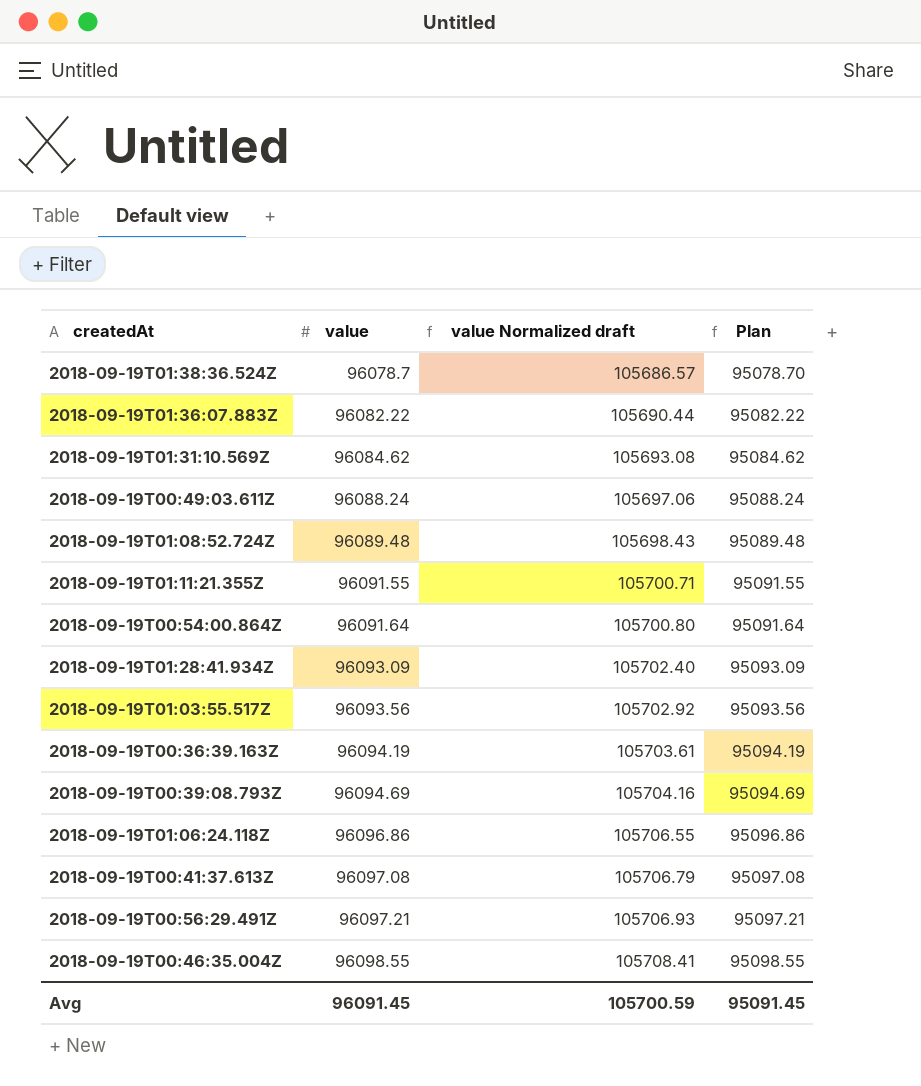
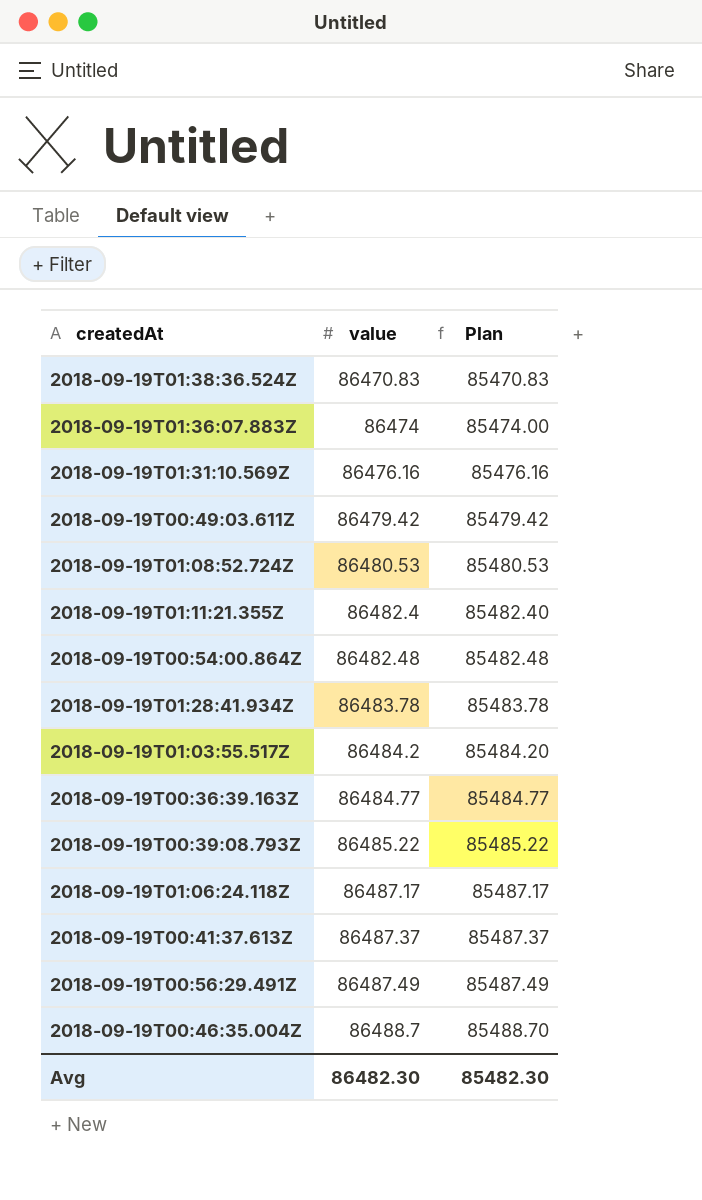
column value Normalized draft | formula: [value] * 1.1 -> none
2018-09-19T01:38:36.524Z | value: 96078.7 -> 86470.83
2018-09-19T01:38:36.524Z | Plan: 95078.70 -> 85470.83
2018-09-19T01:36:07.883Z | value: 96082.22 -> 86474
2018-09-19T01:36:07.883Z | Plan: 95082.22 -> 85474.00
2018-09-19T01:31:10.569Z | value: 96084.62 -> 86476.16
2018-09-19T01:31:10.569Z | Plan: 95084.62 -> 85476.16
2018-09-19T00:49:03.611Z | value: 96088.24 -> 86479.42
2018-09-19T00:49:03.611Z | Plan: 95088.24 -> 85479.42
2018-09-19T01:08:52.724Z | value: 96089.48 -> 86480.53
2018-09-19T01:08:52.724Z | Plan: 95089.48 -> 85480.53
2018-09-19T01:11:21.355Z | value: 96091.55 -> 86482.4
2018-09-19T01:11:21.355Z | Plan: 95091.55 -> 85482.40
2018-09-19T00:54:00.864Z | value: 96091.64 -> 86482.48
2018-09-19T00:54:00.864Z | Plan: 95091.64 -> 85482.48
2018-09-19T01:28:41.934Z | value: 96093.09 -> 86483.78
2018-09-19T01:28:41.934Z | Plan: 95093.09 -> 85483.78
2018-09-19T01:03:55.517Z | value: 96093.56 -> 86484.2
2018-09-19T01:03:55.517Z | Plan: 95093.56 -> 85484.20
2018-09-19T00:36:39.163Z | value: 96094.19 -> 86484.77
2018-09-19T00:36:39.163Z | Plan: 95094.19 -> 85484.77
2018-09-19T00:39:08.793Z | value: 96094.69 -> 86485.22
2018-09-19T00:39:08.793Z | Plan: 95094.69 -> 85485.22
2018-09-19T01:06:24.118Z | value: 96096.86 -> 86487.17
2018-09-19T01:06:24.118Z | Plan: 95096.86 -> 85487.17
2018-09-19T00:41:37.613Z | value: 96097.08 -> 86487.37
2018-09-19T00:41:37.613Z | Plan: 95097.08 -> 85487.37
2018-09-19T00:56:29.491Z | value: 96097.21 -> 86487.49
2018-09-19T00:56:29.491Z | Plan: 95097.21 -> 85487.49
2018-09-19T00:46:35.004Z | value: 96098.55 -> 86488.7
2018-09-19T00:46:35.004Z | Plan: 95098.55 -> 85488.70
Avg | value: 96091.45 -> 86482.30
Avg | Plan: 95091.45 -> 85482.30

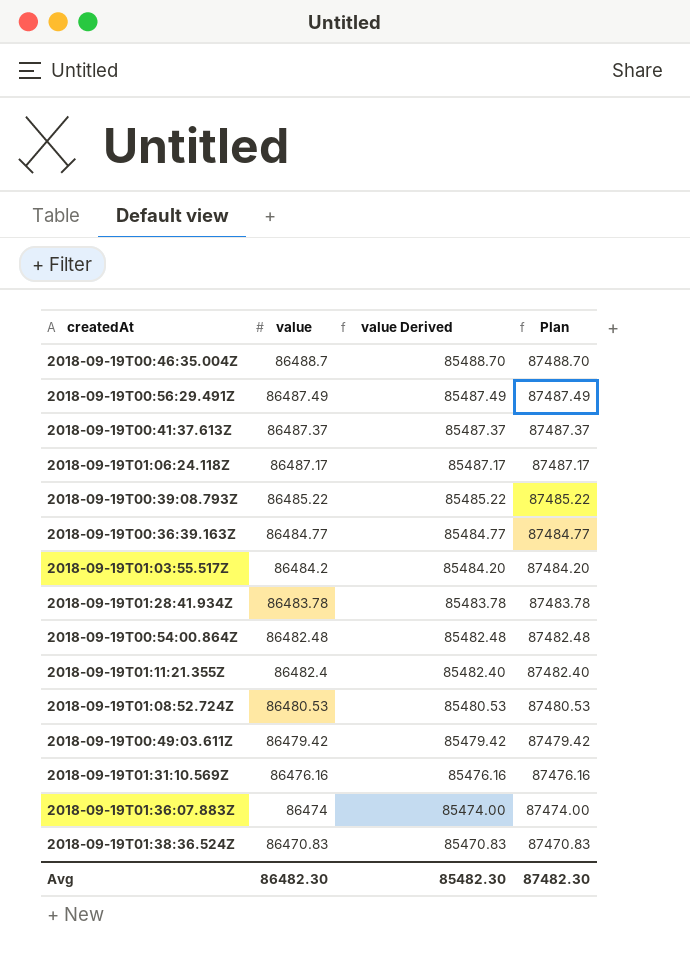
row order: value ascending -> value descending
column value Derived | formula: none -> [value] - 1000
column Plan | formula: [value] - 1000 -> [value] + 1000
Avg | Plan: 85482.30 -> 87482.30

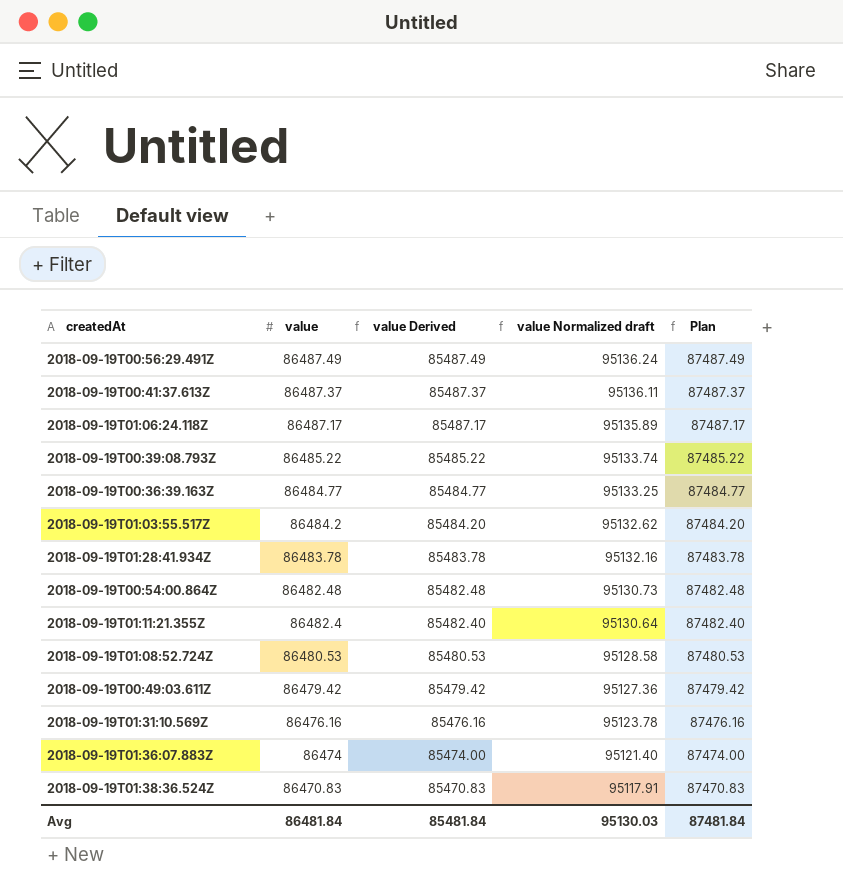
column value Normalized draft | formula: none -> [value] * 1.1
row 2018-09-19T00:46:35.004Z: 86488.7 | 85488.70 | 87488.70 -> none
Avg | value: 86482.30 -> 86481.84
Avg | value Derived: 85482.30 -> 85481.84
Avg | Plan: 87482.30 -> 87481.84

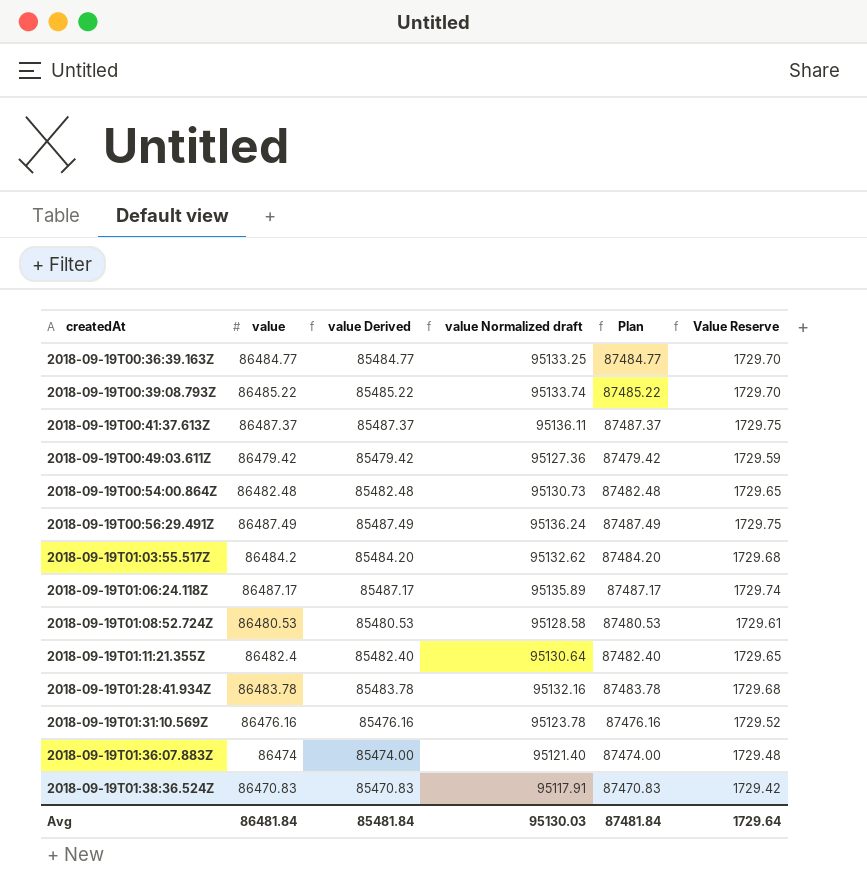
row order: value descending -> createdAt ascending
column Value Reserve | formula: none -> [value] * 0.02

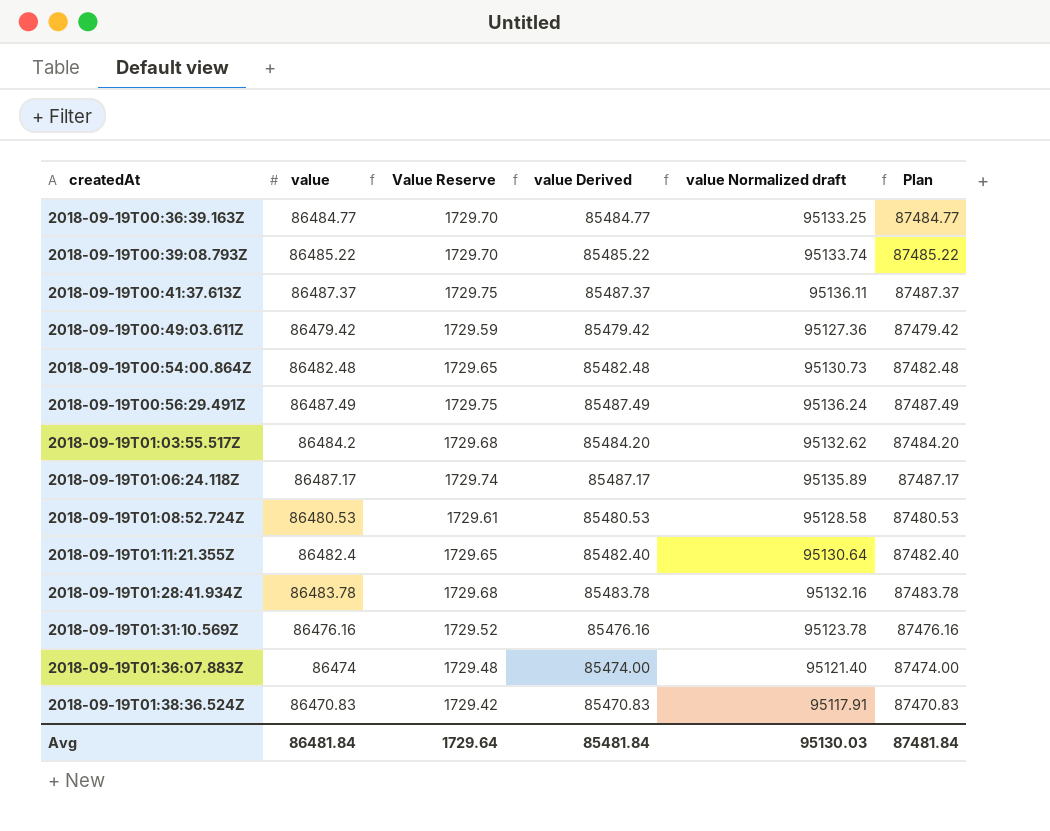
column Value Reserve | position: 6 -> 3

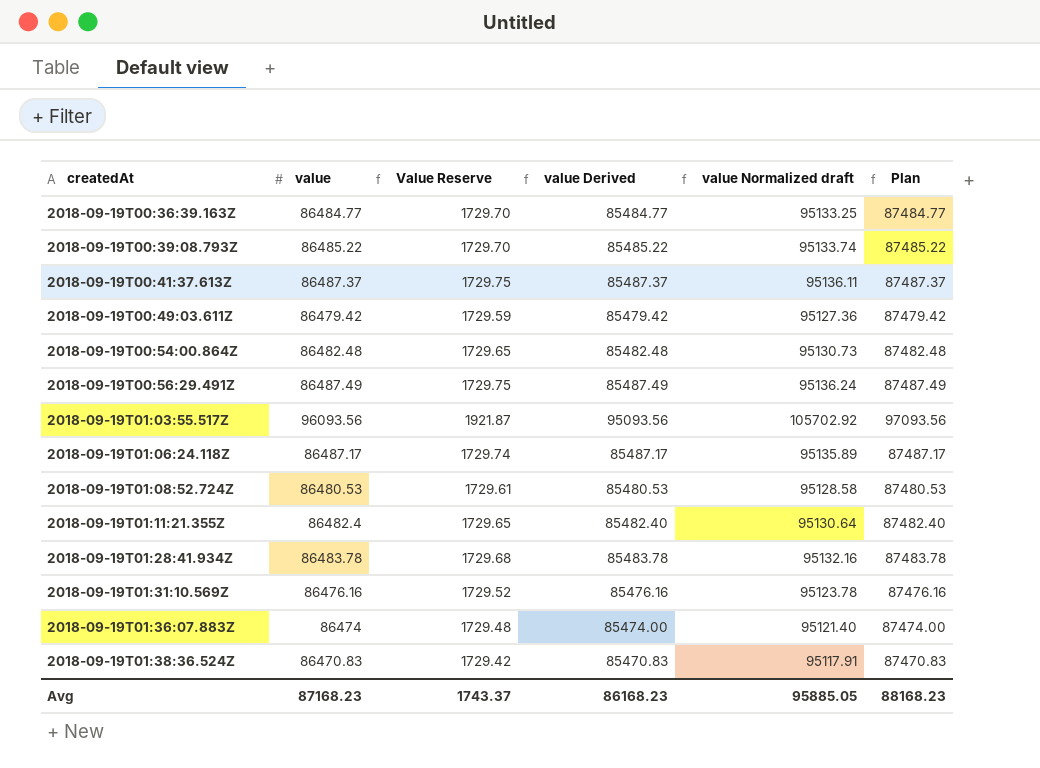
2018-09-19T01:03:55.517Z | value: 86484.2 -> 96093.56
2018-09-19T01:03:55.517Z | Value Reserve: 1729.68 -> 1921.87
2018-09-19T01:03:55.517Z | value Derived: 85484.20 -> 95093.56
2018-09-19T01:03:55.517Z | value Normalized draft: 95132.62 -> 105702.92
2018-09-19T01:03:55.517Z | Plan: 87484.20 -> 97093.56
Avg | value: 86481.84 -> 87168.23
Avg | Value Reserve: 1729.64 -> 1743.37
Avg | value Derived: 85481.84 -> 86168.23
Avg | value Normalized draft: 95130.03 -> 95885.05
Avg | Plan: 87481.84 -> 88168.23

